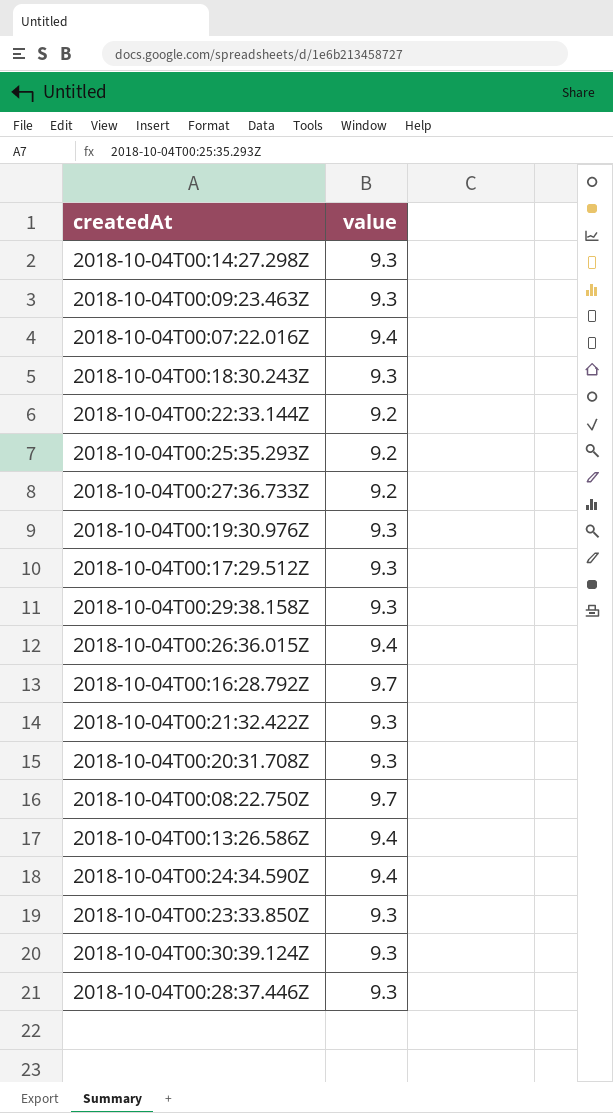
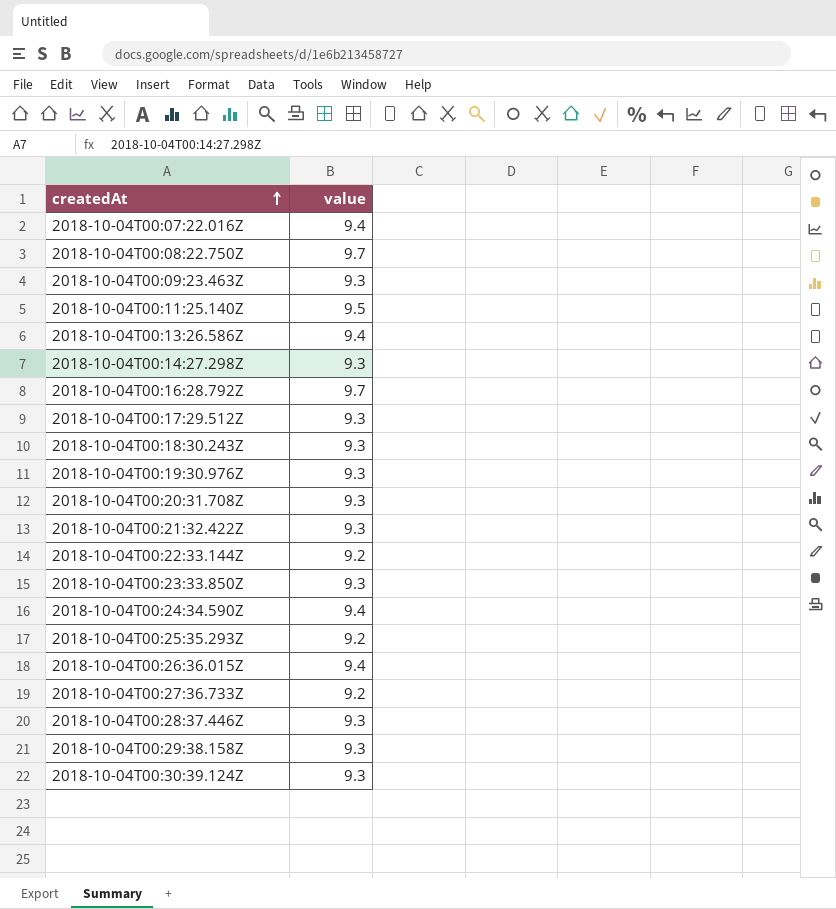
row order: none -> createdAt ascending
row 2018-10-04T00:11:25.140Z: none -> 9.5

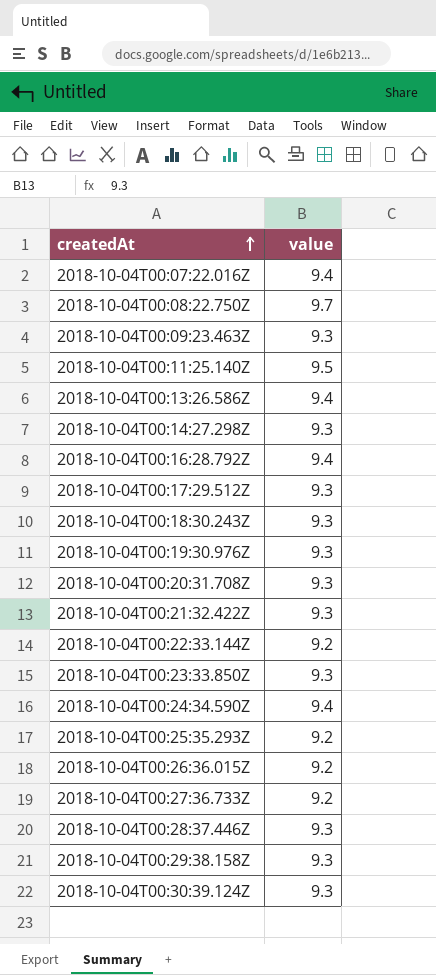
2018-10-04T00:16:28.792Z | value: 9.7 -> 9.4
2018-10-04T00:26:36.015Z | value: 9.4 -> 9.2

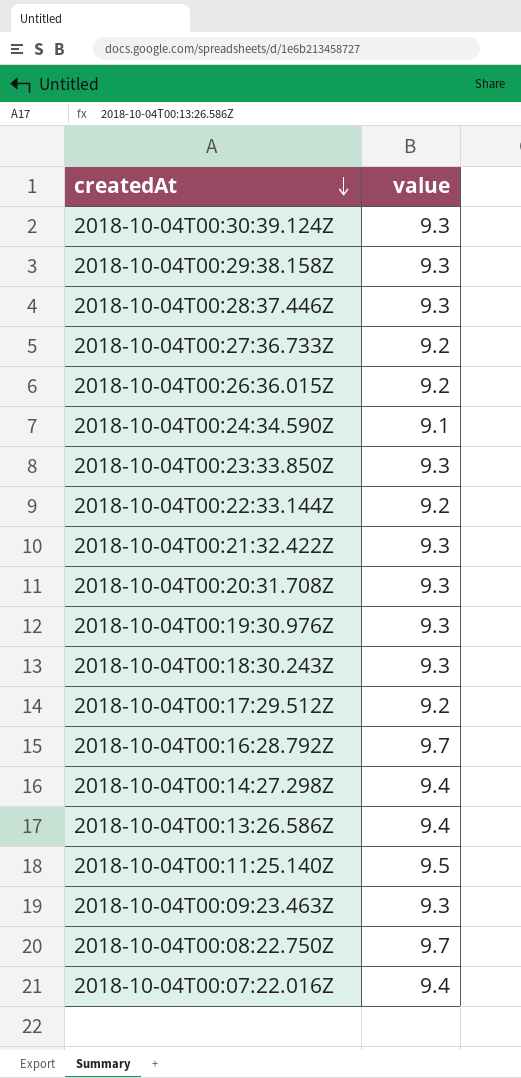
row order: createdAt ascending -> createdAt descending
row 2018-10-04T00:25:35.293Z: 9.2 -> none
2018-10-04T00:24:34.590Z | value: 9.4 -> 9.1
2018-10-04T00:17:29.512Z | value: 9.3 -> 9.2
2018-10-04T00:16:28.792Z | value: 9.4 -> 9.7
2018-10-04T00:14:27.298Z | value: 9.3 -> 9.4

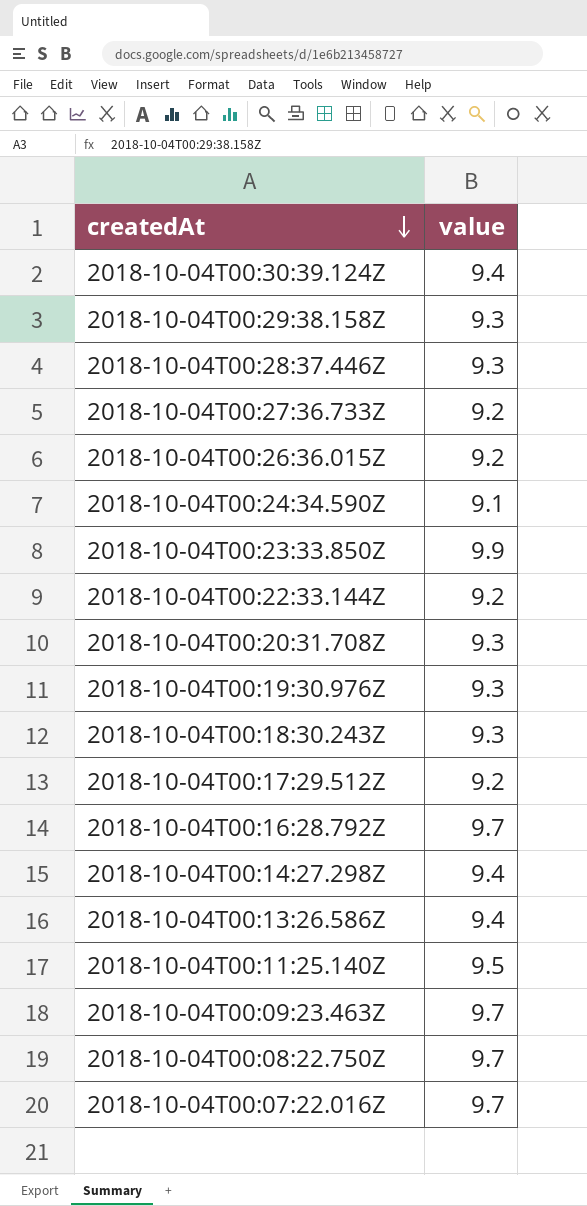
row 2018-10-04T00:21:32.422Z: 9.3 -> none
2018-10-04T00:30:39.124Z | value: 9.3 -> 9.4
2018-10-04T00:23:33.850Z | value: 9.3 -> 9.9
2018-10-04T00:09:23.463Z | value: 9.3 -> 9.7
2018-10-04T00:07:22.016Z | value: 9.4 -> 9.7

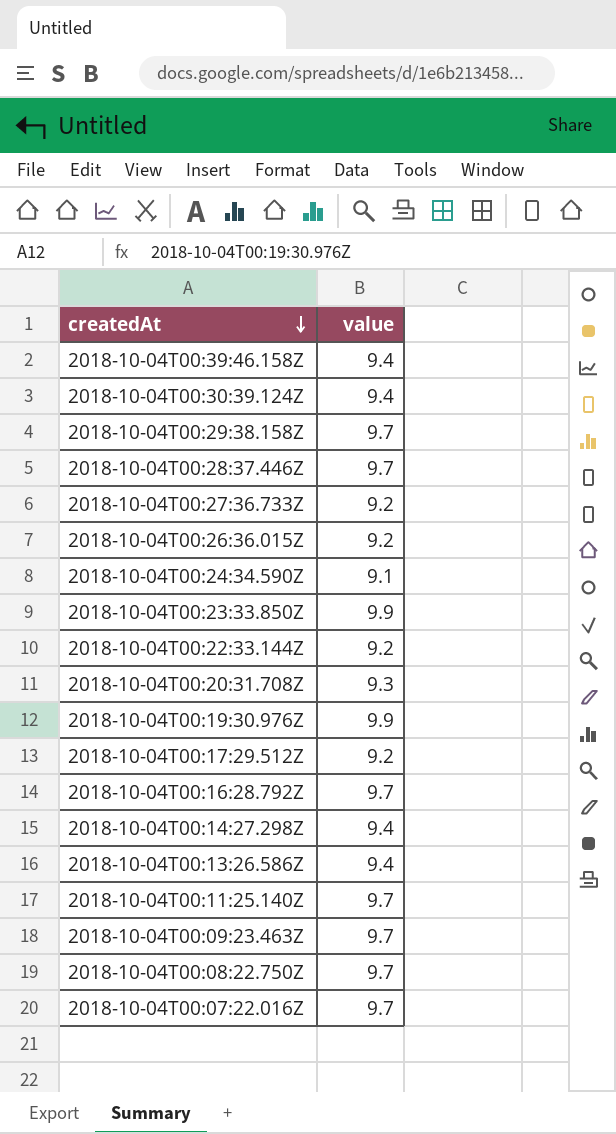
row 2018-10-04T00:18:30.243Z: 9.3 -> none
row 2018-10-04T00:39:46.158Z: none -> 9.4
2018-10-04T00:29:38.158Z | value: 9.3 -> 9.7
2018-10-04T00:28:37.446Z | value: 9.3 -> 9.7
2018-10-04T00:19:30.976Z | value: 9.3 -> 9.9
2018-10-04T00:11:25.140Z | value: 9.5 -> 9.7

